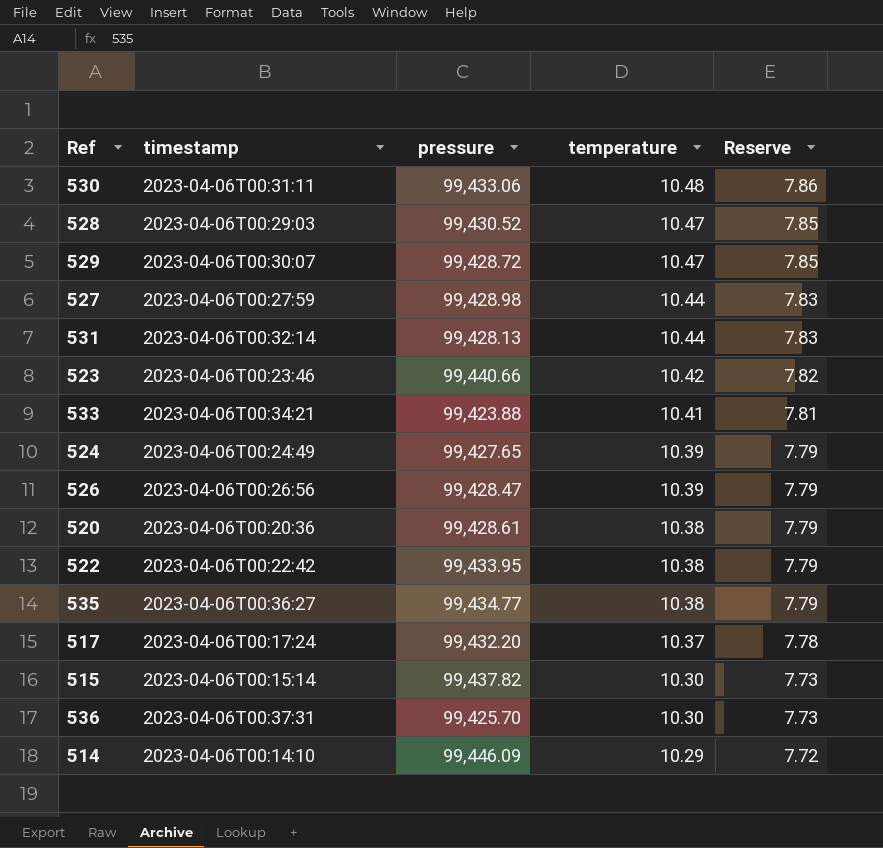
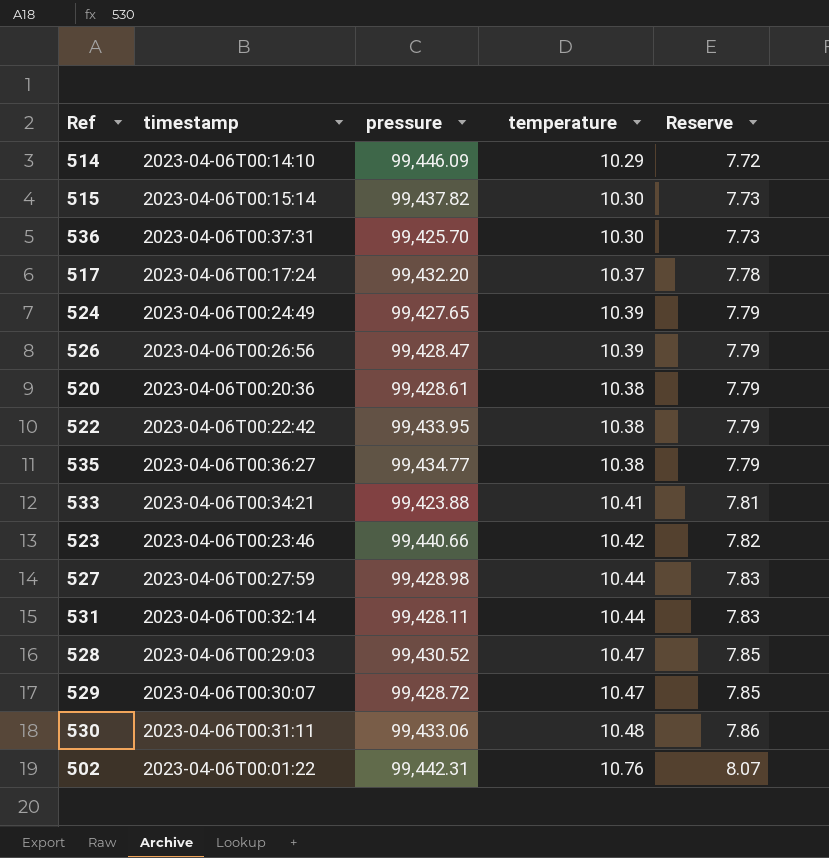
row order: temperature descending -> Reserve ascending
531 | pressure: 99,428.13 -> 99,428.11
row 502: none -> 2023-04-06T00:01:22 | 99,442.31 | 10.76 | 8.07

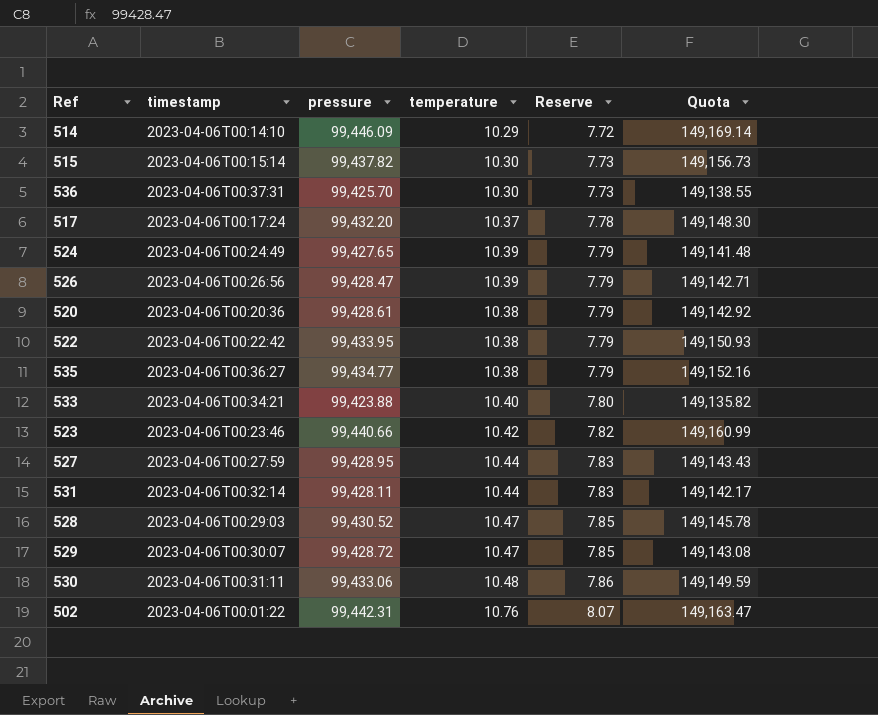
column Quota | formula: none -> [pressure] * 1.5
533 | temperature: 10.41 -> 10.40
533 | Reserve: 7.81 -> 7.80
527 | pressure: 99,428.98 -> 99,428.95

